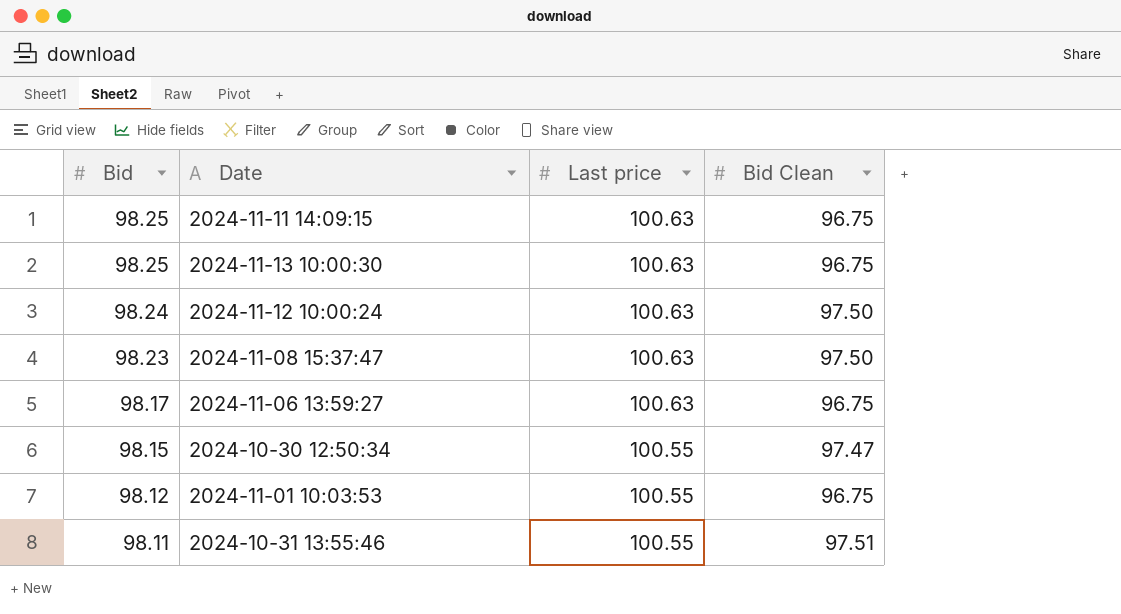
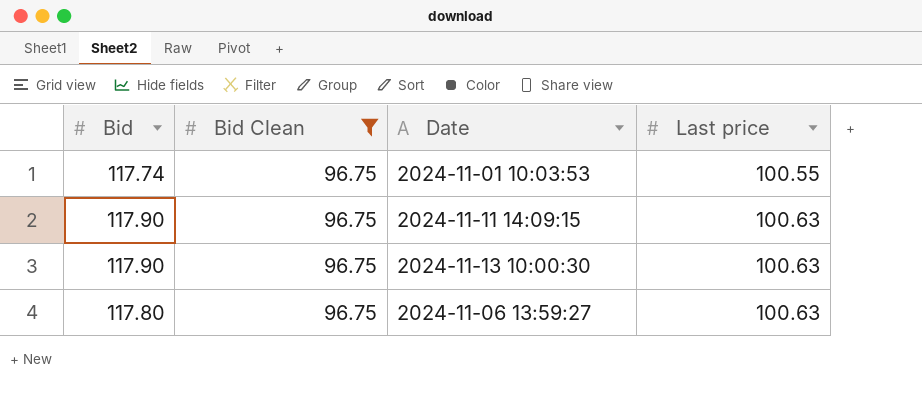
filter: none -> Bid Clean = 96.75
row order: Bid descending -> Last price ascending
column Bid Clean | position: 4 -> 2
2024-11-01 10:03:53 | Bid: 98.12 -> 117.74
2024-11-11 14:09:15 | Bid: 98.25 -> 117.90
2024-11-13 10:00:30 | Bid: 98.25 -> 117.90
2024-11-06 13:59:27 | Bid: 98.17 -> 117.80

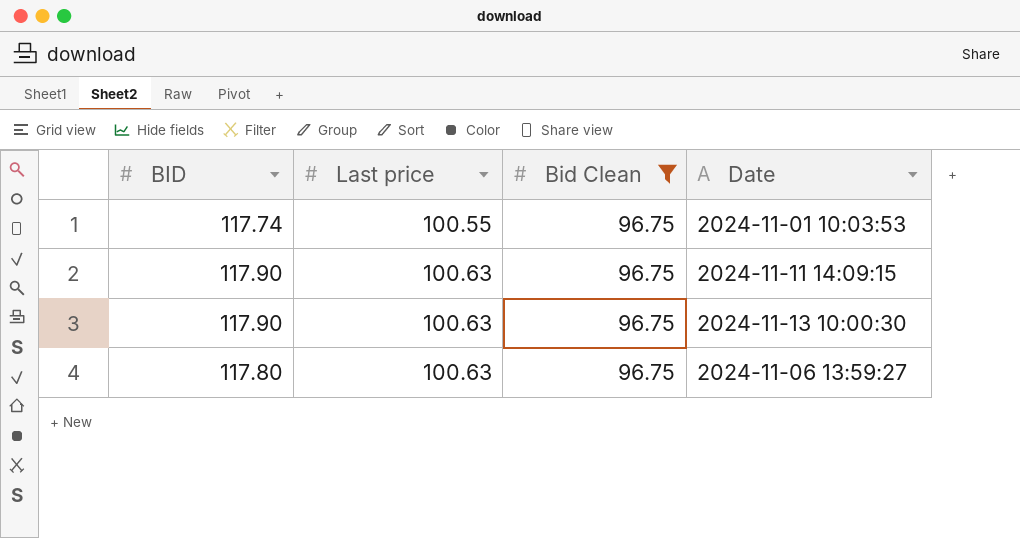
column name: Bid -> BID
column Last price | position: 4 -> 2

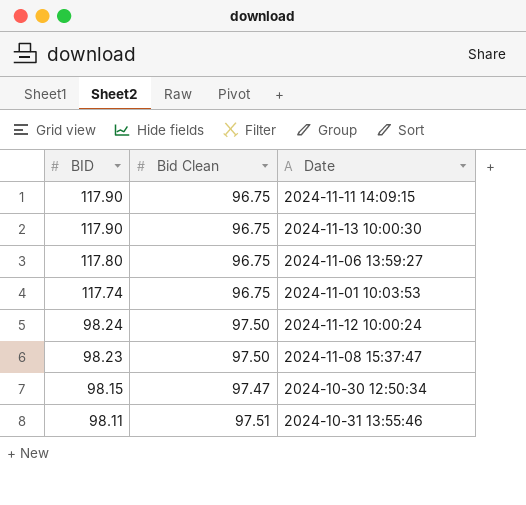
filter: Bid Clean = 96.75 -> none
row order: Last price ascending -> BID descending
column Last price | position: 2 -> none

